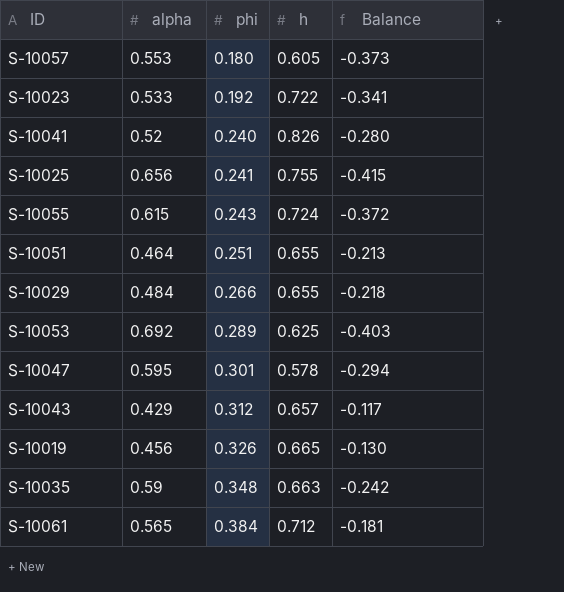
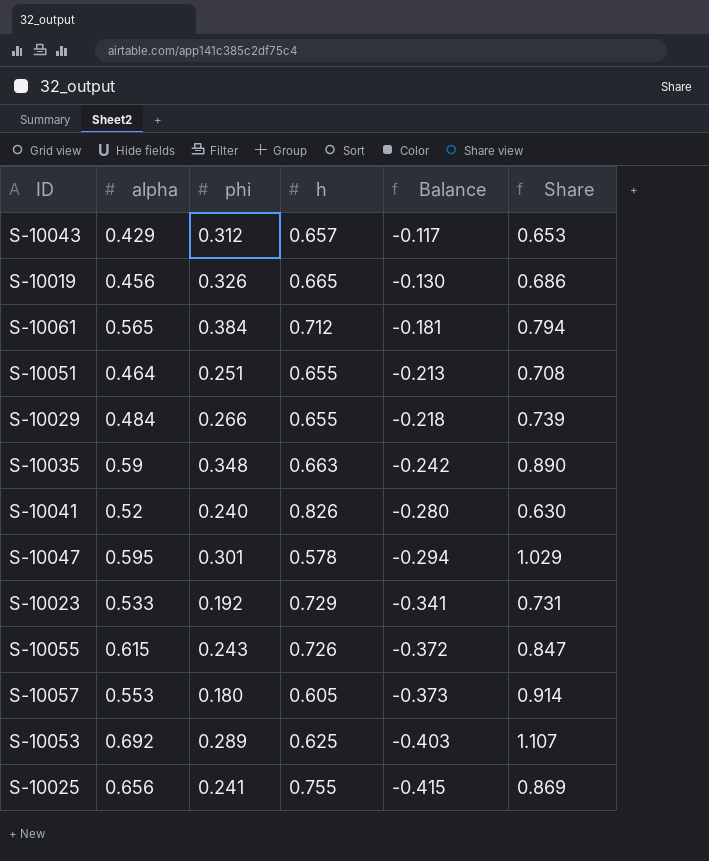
row order: phi ascending -> Balance descending
column Share | formula: none -> [alpha] / [h]
S-10023 | h: 0.722 -> 0.729
S-10055 | h: 0.724 -> 0.726

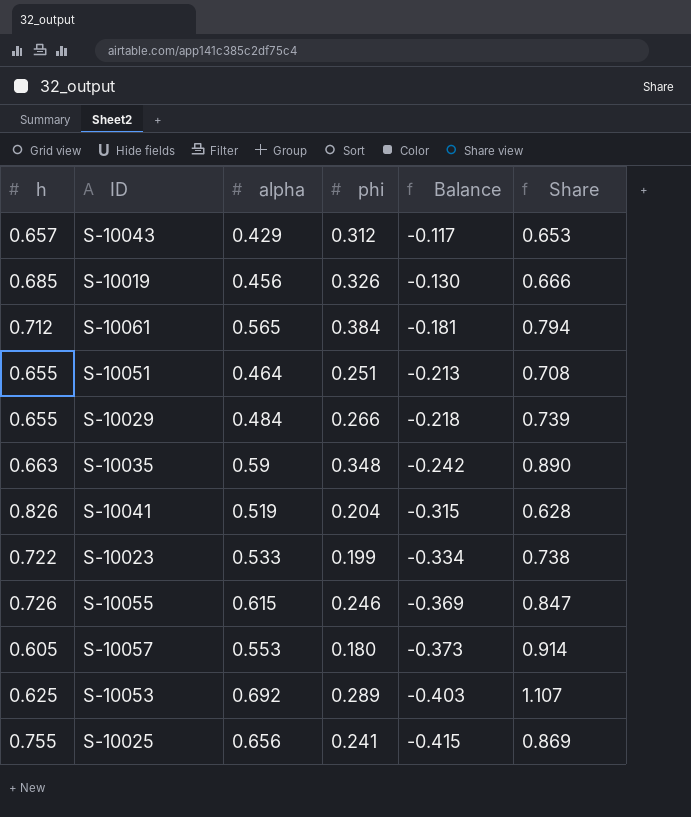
column h | position: 4 -> 1
row S-10047: 0.595 | 0.301 | 0.578 | -0.294 | 1.029 -> none
S-10019 | h: 0.665 -> 0.685
S-10019 | Share: 0.686 -> 0.666
S-10041 | alpha: 0.52 -> 0.519
S-10041 | phi: 0.240 -> 0.204
S-10041 | Balance: -0.280 -> -0.315
S-10041 | Share: 0.630 -> 0.628
S-10023 | h: 0.729 -> 0.722
S-10023 | phi: 0.192 -> 0.199
S-10023 | Balance: -0.341 -> -0.334
S-10023 | Share: 0.731 -> 0.738
S-10055 | phi: 0.243 -> 0.246
S-10055 | Balance: -0.372 -> -0.369

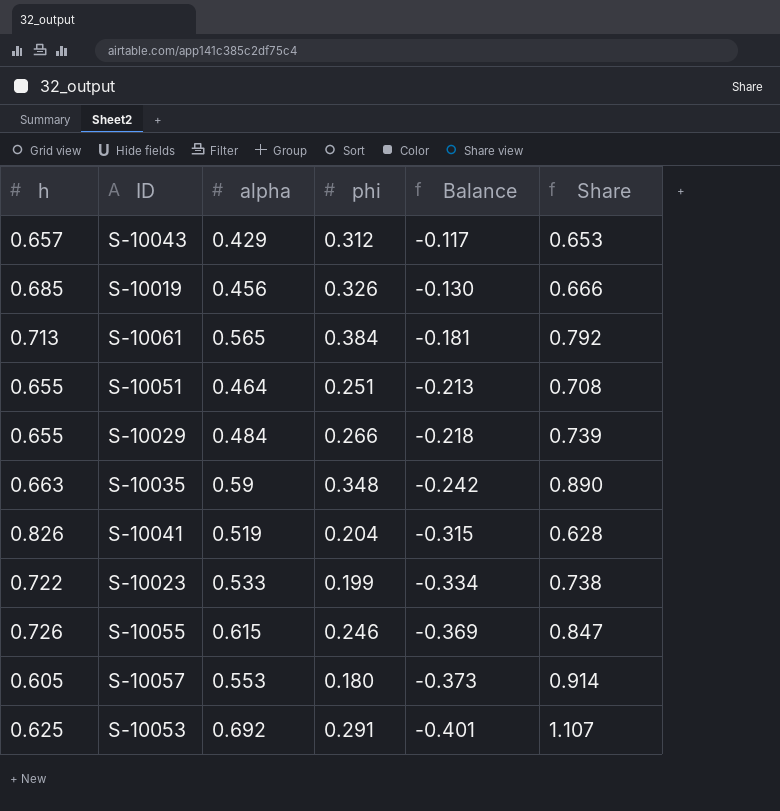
row S-10025: 0.755 | 0.656 | 0.241 | -0.415 | 0.869 -> none
S-10061 | h: 0.712 -> 0.713
S-10061 | Share: 0.794 -> 0.792
S-10053 | phi: 0.289 -> 0.291
S-10053 | Balance: -0.403 -> -0.401

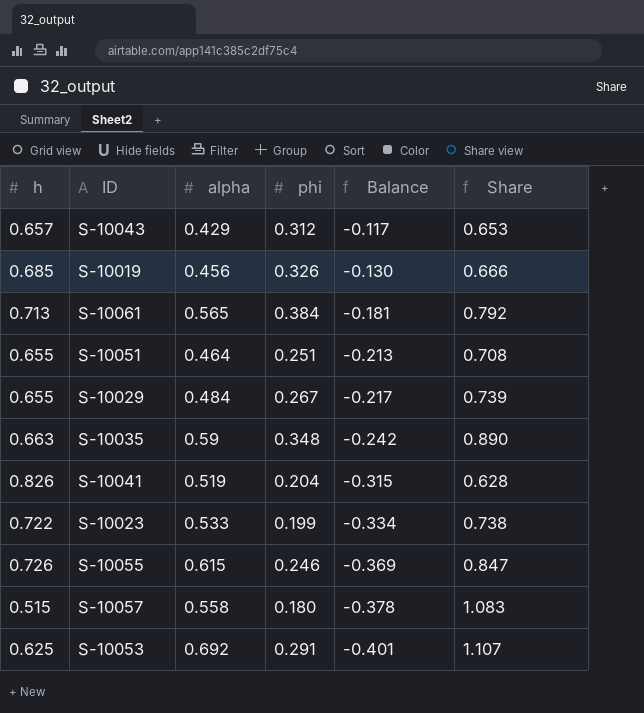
S-10029 | phi: 0.266 -> 0.267
S-10029 | Balance: -0.218 -> -0.217
S-10057 | h: 0.605 -> 0.515
S-10057 | alpha: 0.553 -> 0.558
S-10057 | Balance: -0.373 -> -0.378
S-10057 | Share: 0.914 -> 1.083

